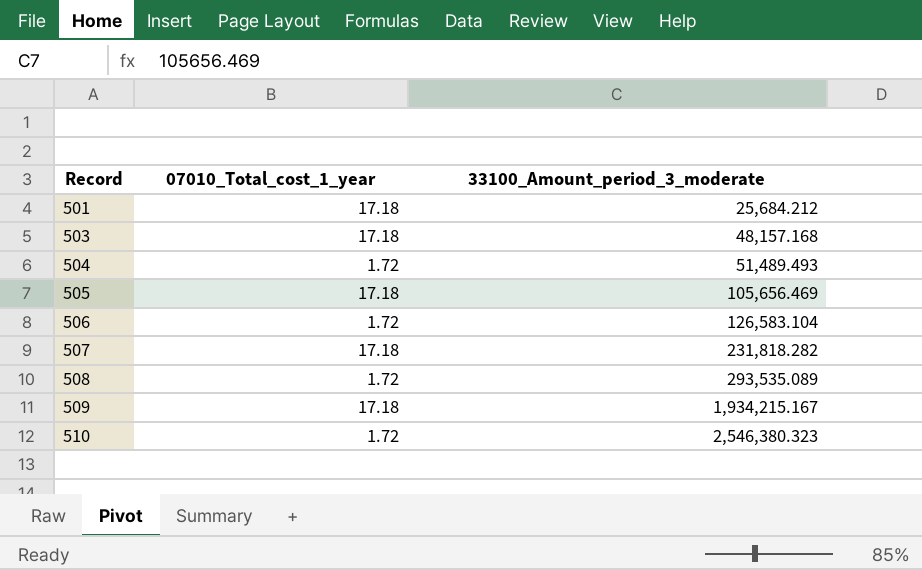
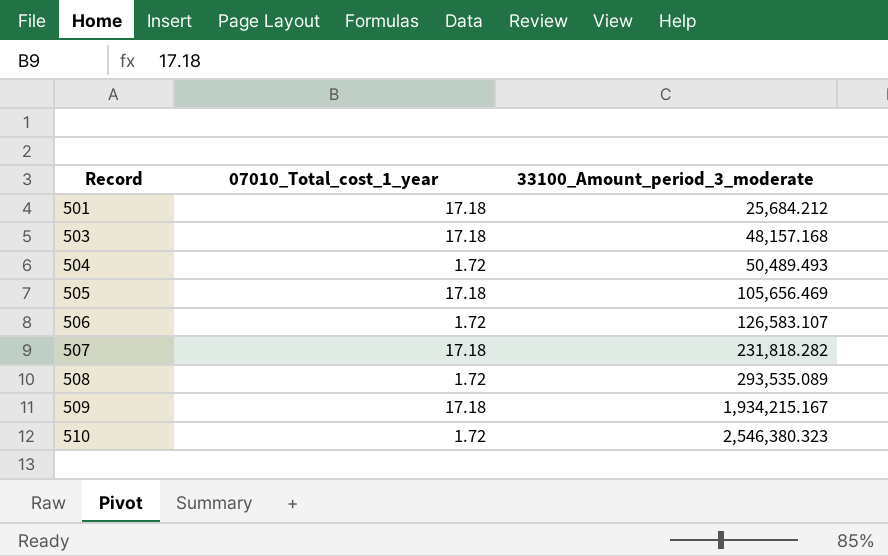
504 | 33100_Amount_period_3_moderate: 51,489.493 -> 50,489.493
506 | 33100_Amount_period_3_moderate: 126,583.104 -> 126,583.107

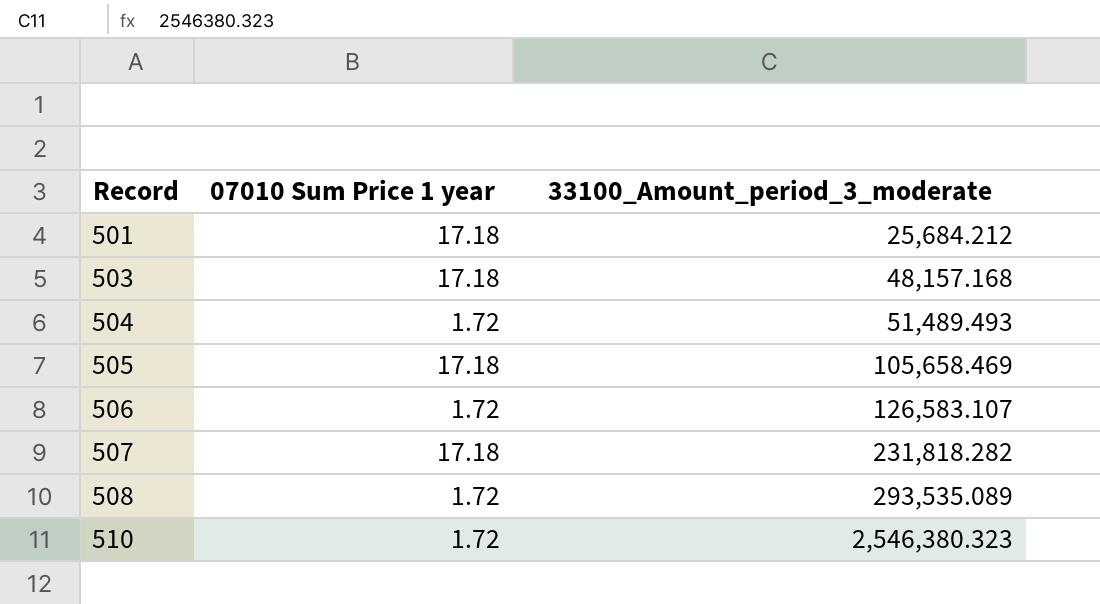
column name: 07010_Total_cost_1_year -> 07010 Sum Price 1 year
row 509: 17.18 | 1,934,215.167 -> none
504 | 33100_Amount_period_3_moderate: 50,489.493 -> 51,489.493
505 | 33100_Amount_period_3_moderate: 105,656.469 -> 105,658.469

